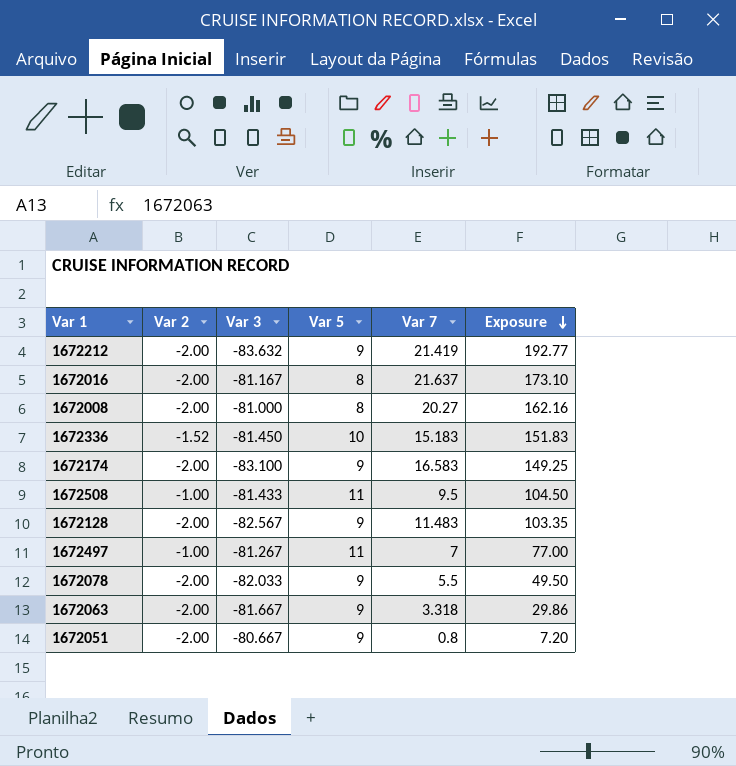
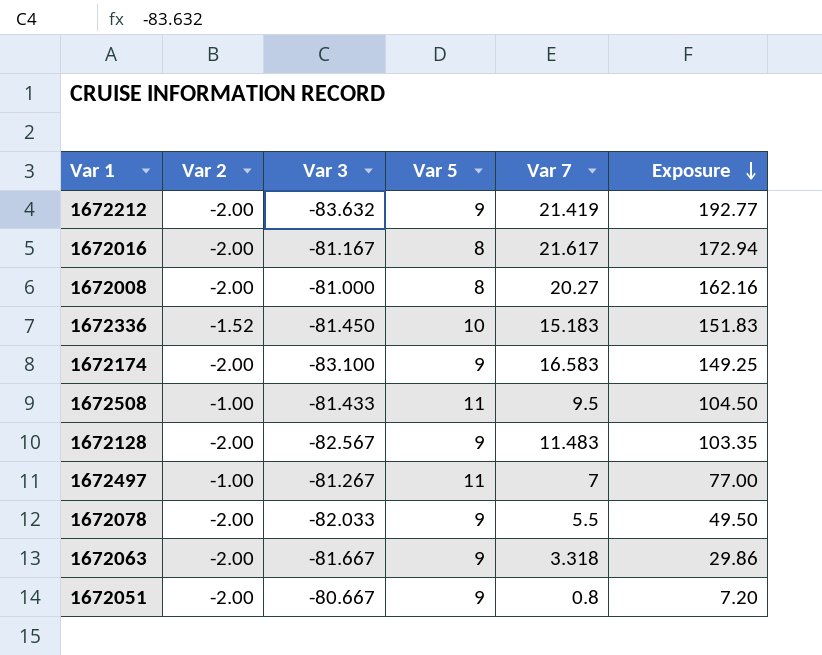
1672016 | Var 7: 21.637 -> 21.617
1672016 | Exposure: 173.10 -> 172.94

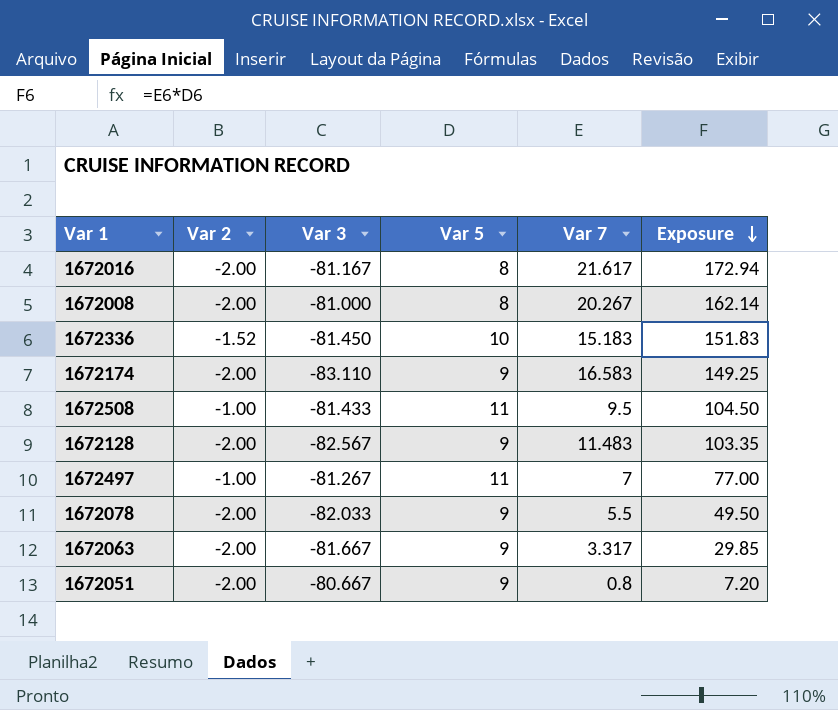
row 1672212: -2.00 | -83.632 | 9 | 21.419 | 192.77 -> none
1672008 | Var 7: 20.27 -> 20.267
1672008 | Exposure: 162.16 -> 162.14
1672174 | Var 3: -83.100 -> -83.110
1672063 | Var 7: 3.318 -> 3.317
1672063 | Exposure: 29.86 -> 29.85

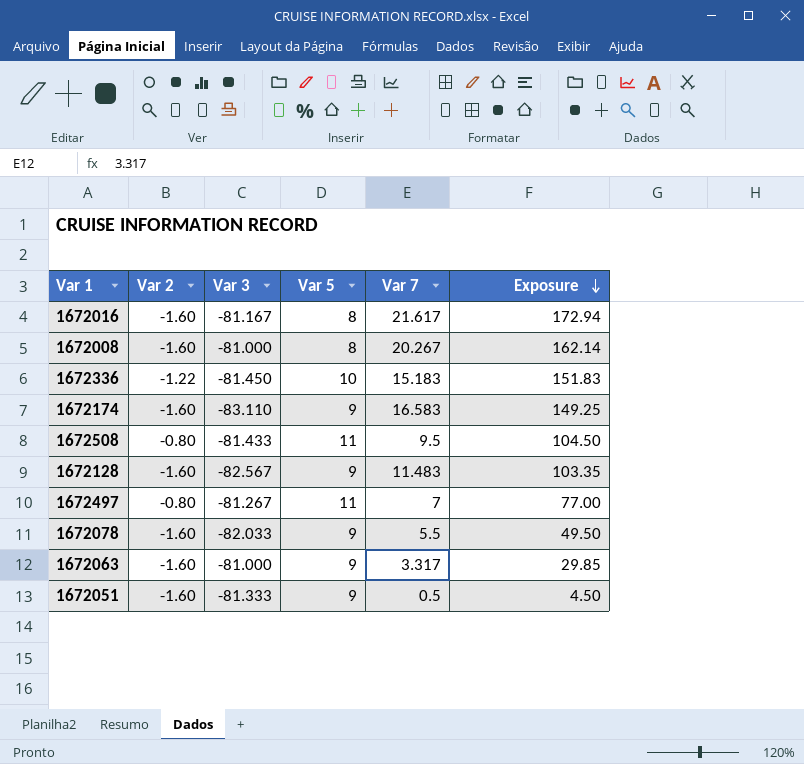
1672016 | Var 2: -2.00 -> -1.60
1672008 | Var 2: -2.00 -> -1.60
1672336 | Var 2: -1.52 -> -1.22
1672174 | Var 2: -2.00 -> -1.60
1672508 | Var 2: -1.00 -> -0.80
1672128 | Var 2: -2.00 -> -1.60
1672497 | Var 2: -1.00 -> -0.80
1672078 | Var 2: -2.00 -> -1.60
1672063 | Var 2: -2.00 -> -1.60
1672063 | Var 3: -81.667 -> -81.000
1672051 | Var 2: -2.00 -> -1.60
1672051 | Var 3: -80.667 -> -81.333
1672051 | Var 7: 0.8 -> 0.5
1672051 | Exposure: 7.20 -> 4.50

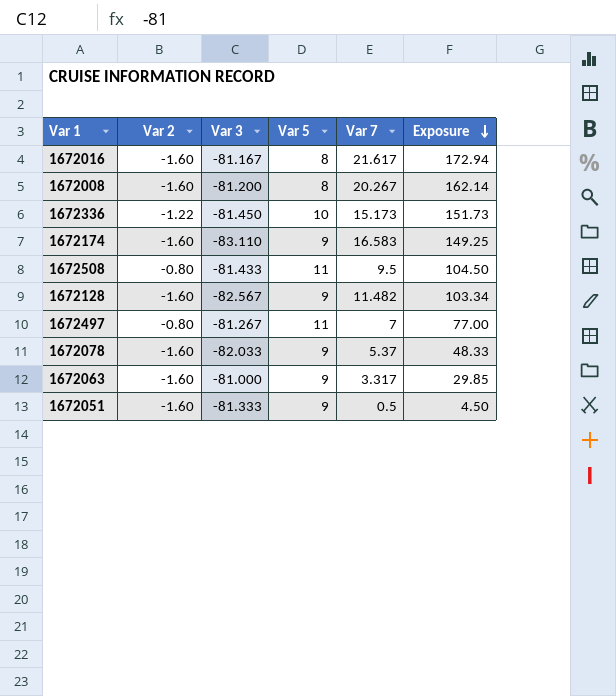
1672008 | Var 3: -81.000 -> -81.200
1672336 | Var 7: 15.183 -> 15.173
1672336 | Exposure: 151.83 -> 151.73
1672128 | Var 7: 11.483 -> 11.482
1672128 | Exposure: 103.35 -> 103.34
1672078 | Var 7: 5.5 -> 5.37
1672078 | Exposure: 49.50 -> 48.33

